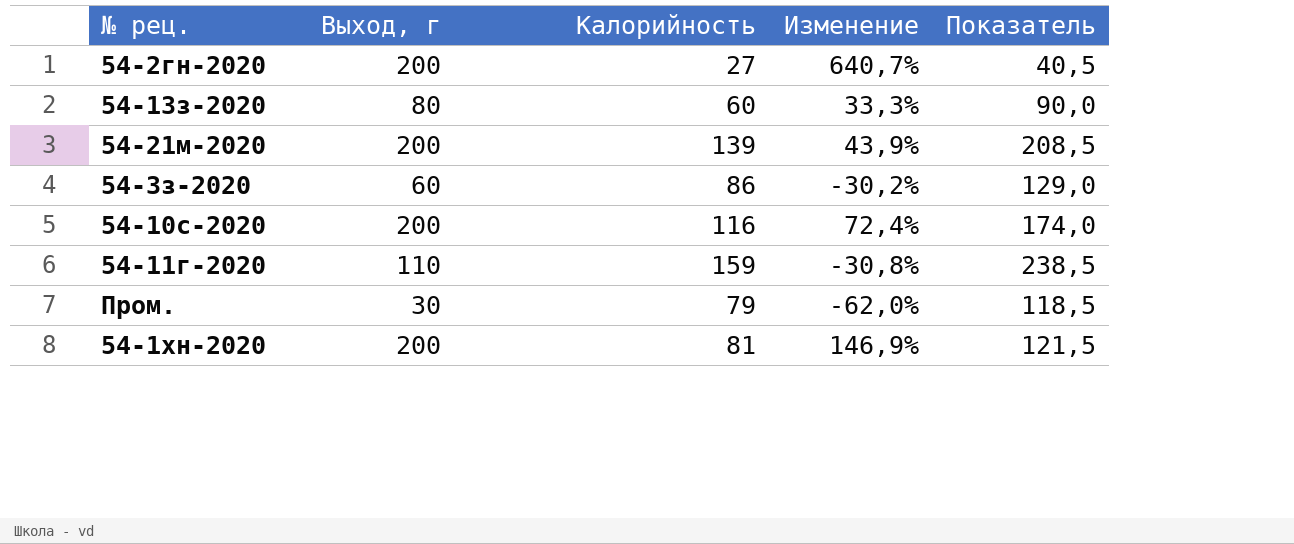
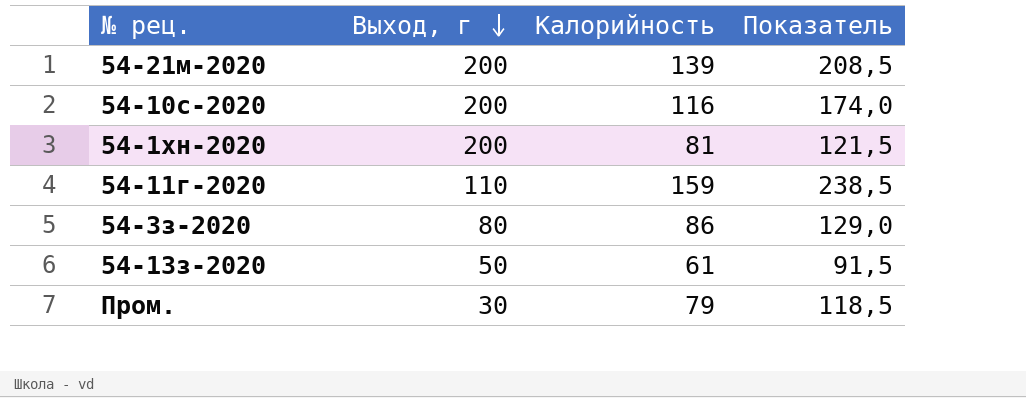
row order: none -> Выход, г descending
column Изменение | formula: ([Выход, г] - [Калорийность]) / [Калорийность] -> none
row 54-2гн-2020: 200 | 27 | 640,7% | 40,5 -> none
54-3з-2020 | Выход, г: 60 -> 80
54-13з-2020 | Выход, г: 80 -> 50
54-13з-2020 | Калорийность: 60 -> 61
54-13з-2020 | Показатель: 90,0 -> 91,5

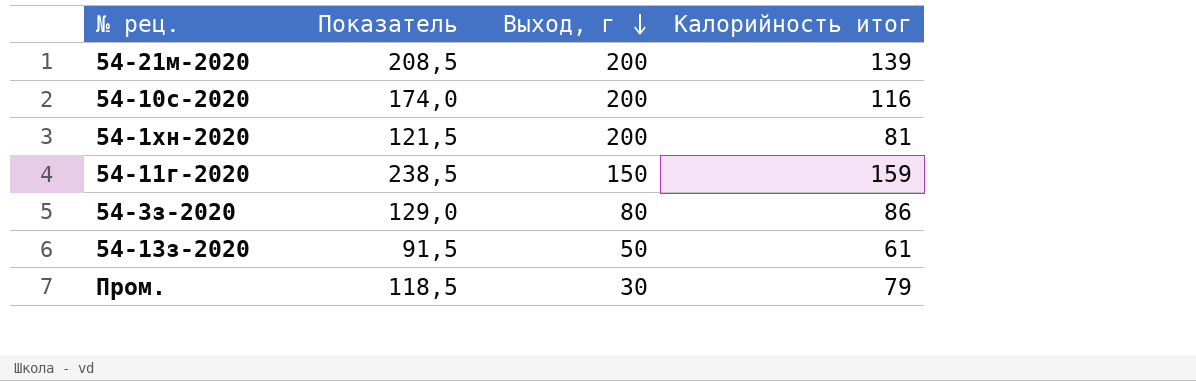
column Показатель | position: 4 -> 2
column name: Калорийность -> Калорийность итог
54-11г-2020 | Выход, г: 110 -> 150

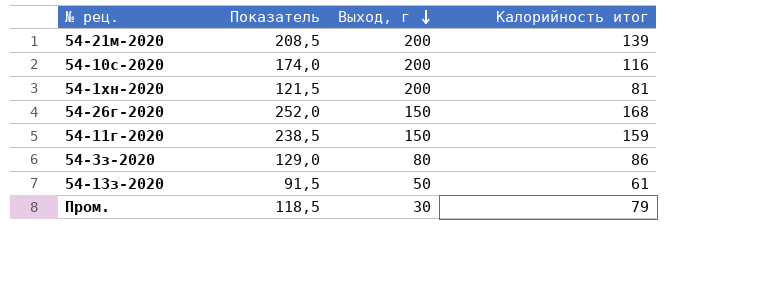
row 54-26г-2020: none -> 252,0 | 150 | 168

